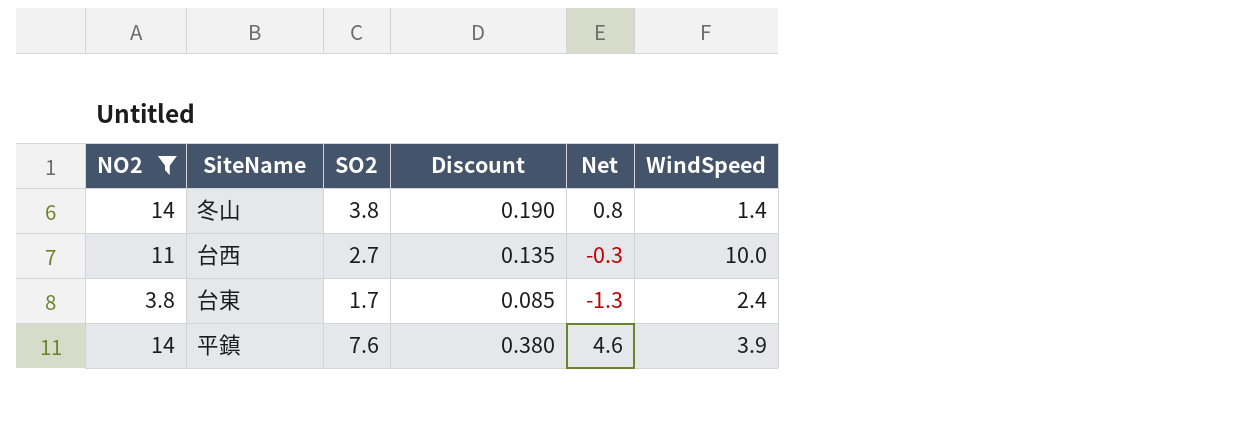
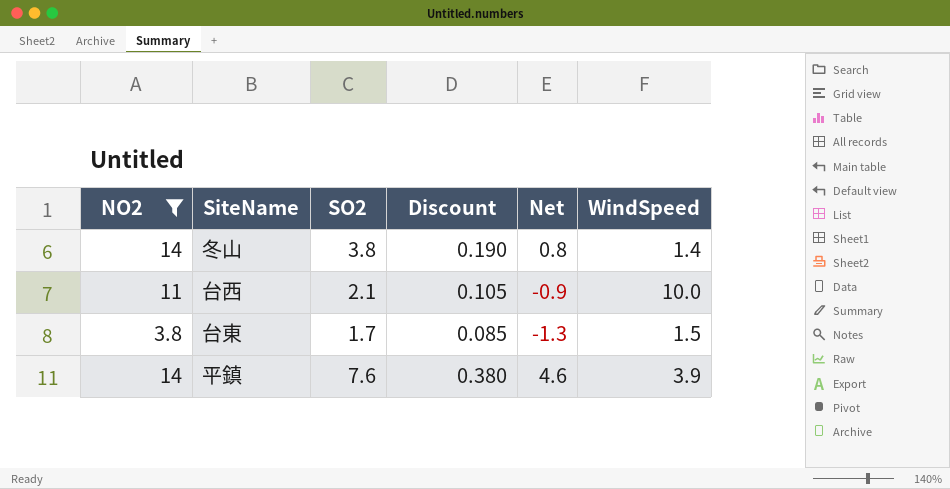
台西 | SO2: 2.7 -> 2.1
台西 | Discount: 0.135 -> 0.105
台西 | Net: -0.3 -> -0.9
台東 | WindSpeed: 2.4 -> 1.5

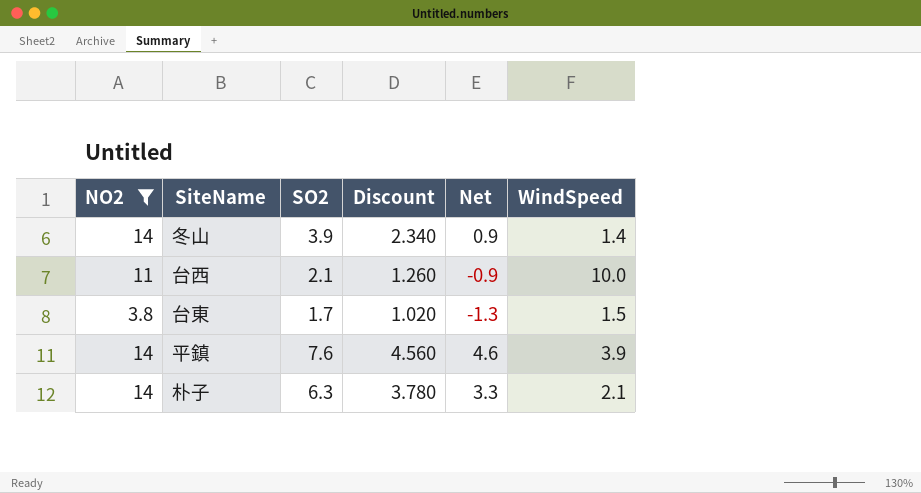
column Discount | formula: [SO2] * 0.05 -> [SO2] * 0.6
冬山 | SO2: 3.8 -> 3.9
冬山 | Net: 0.8 -> 0.9
row 朴子: none -> 14 | 6.3 | 3.780 | 3.3 | 2.1

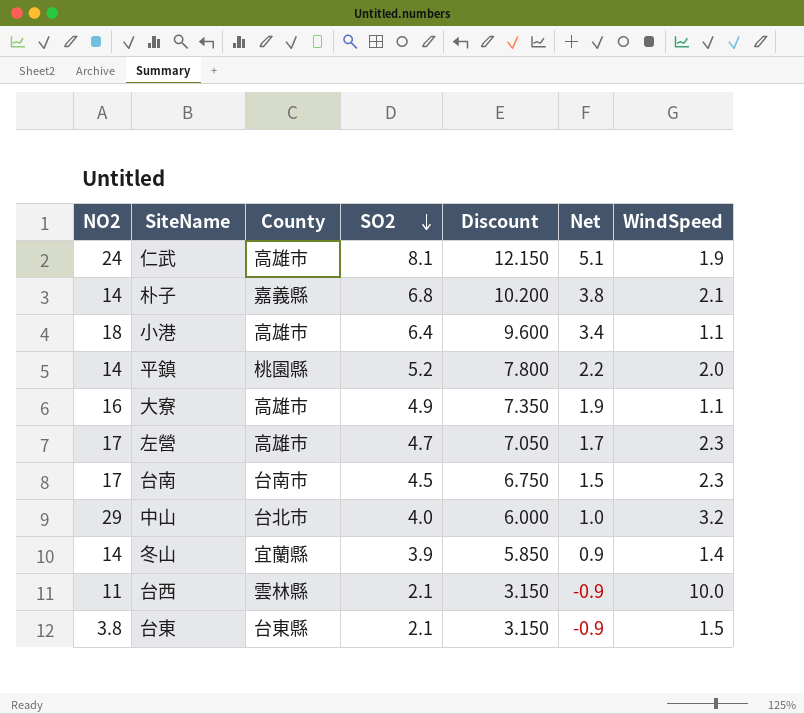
filter: NO2 <= 14 -> none
row order: none -> SO2 descending
column County | position: none -> 3
column Discount | formula: [SO2] * 0.6 -> [SO2] * 1.5
朴子 | SO2: 6.3 -> 6.8
朴子 | Net: 3.3 -> 3.8
平鎮 | SO2: 7.6 -> 5.2
平鎮 | Net: 4.6 -> 2.2
平鎮 | WindSpeed: 3.9 -> 2.0
台東 | SO2: 1.7 -> 2.1
台東 | Net: -1.3 -> -0.9

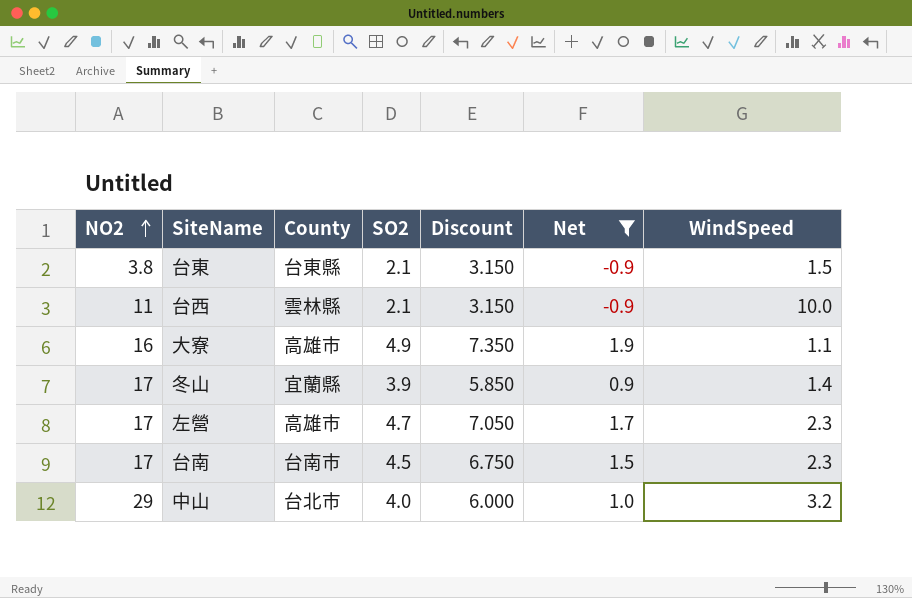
filter: none -> Net <= 1.9
row order: SO2 descending -> NO2 ascending
冬山 | NO2: 14 -> 17

